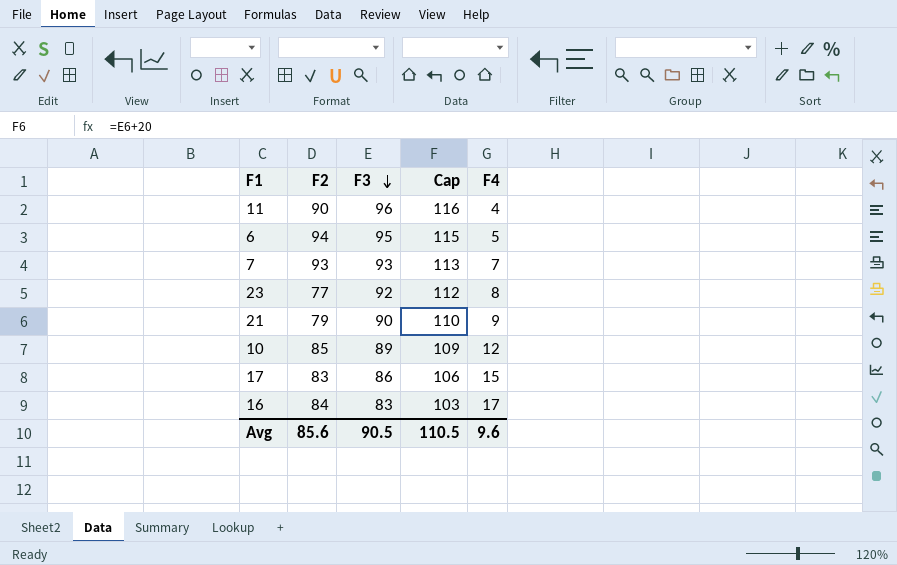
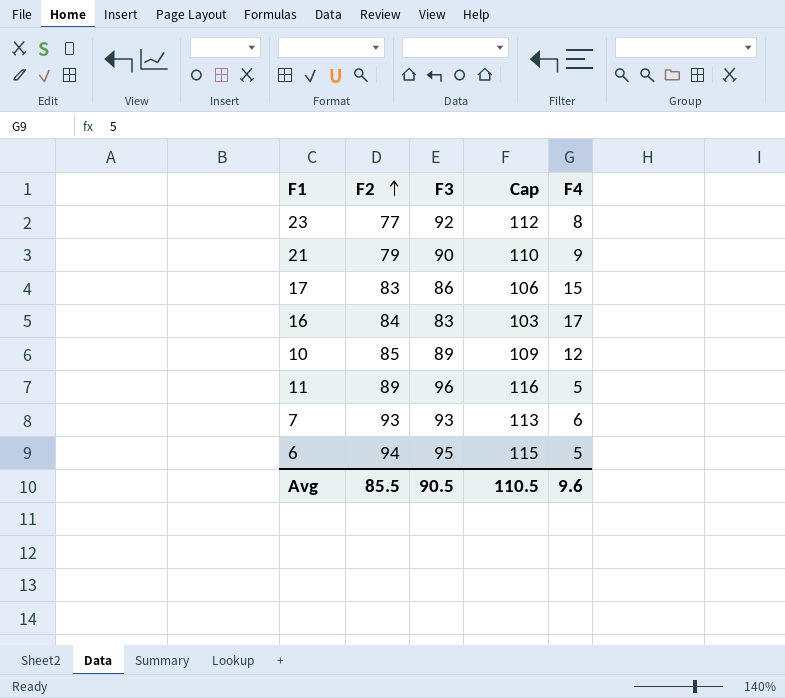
row order: F3 descending -> F2 ascending
11 | F2: 90 -> 89
11 | F4: 4 -> 5
7 | F4: 7 -> 6
Avg | F2: 85.6 -> 85.5

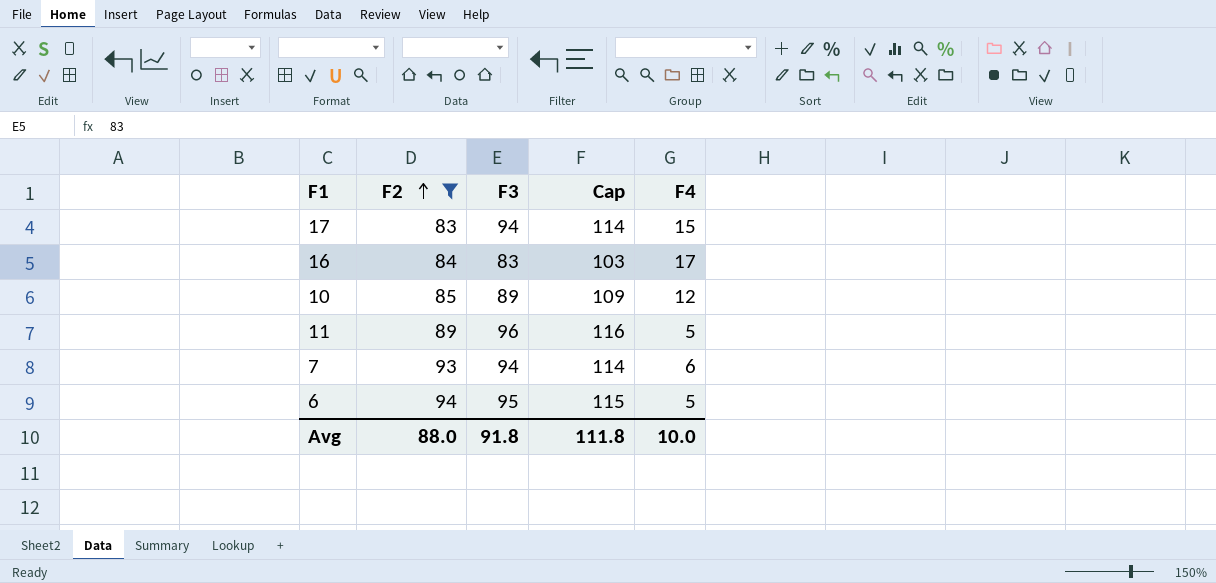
filter: none -> F2 >= 83
17 | F3: 86 -> 94
17 | Cap: 106 -> 114
7 | F3: 93 -> 94
7 | Cap: 113 -> 114
Avg | F2: 85.5 -> 88.0
Avg | F3: 90.5 -> 91.8
Avg | Cap: 110.5 -> 111.8
Avg | F4: 9.6 -> 10.0

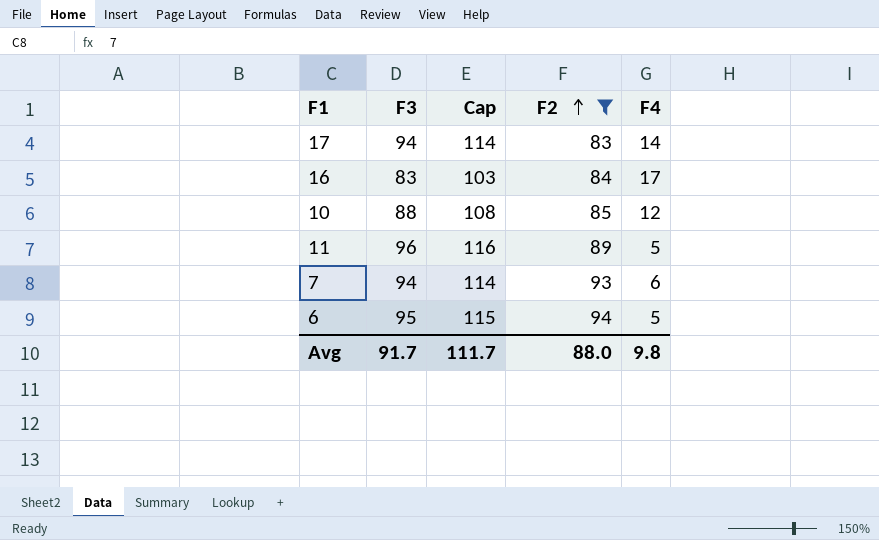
column F2 | position: 2 -> 4
17 | F4: 15 -> 14
10 | F3: 89 -> 88
10 | Cap: 109 -> 108
Avg | F3: 91.8 -> 91.7
Avg | Cap: 111.8 -> 111.7
Avg | F4: 10.0 -> 9.8

